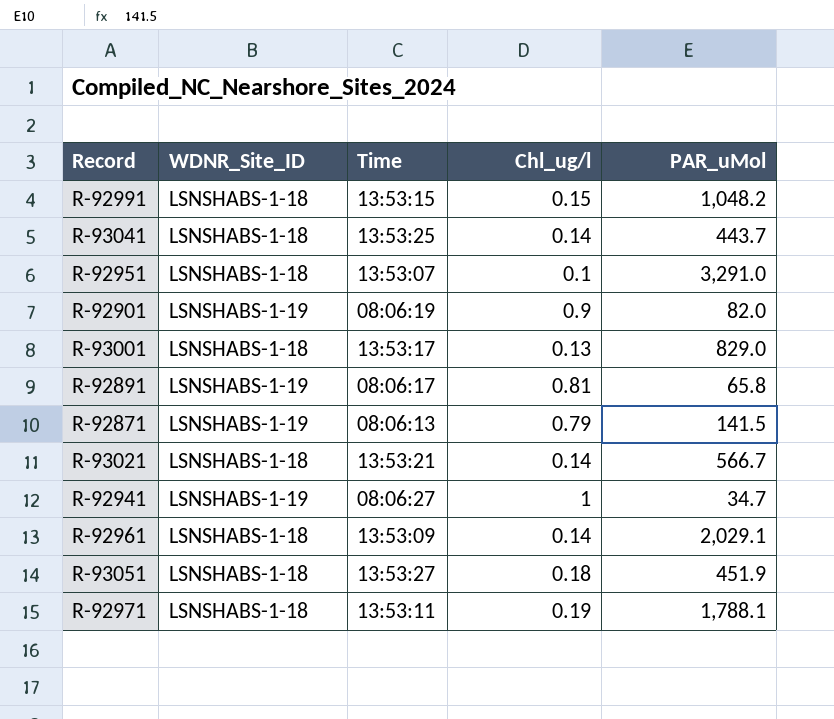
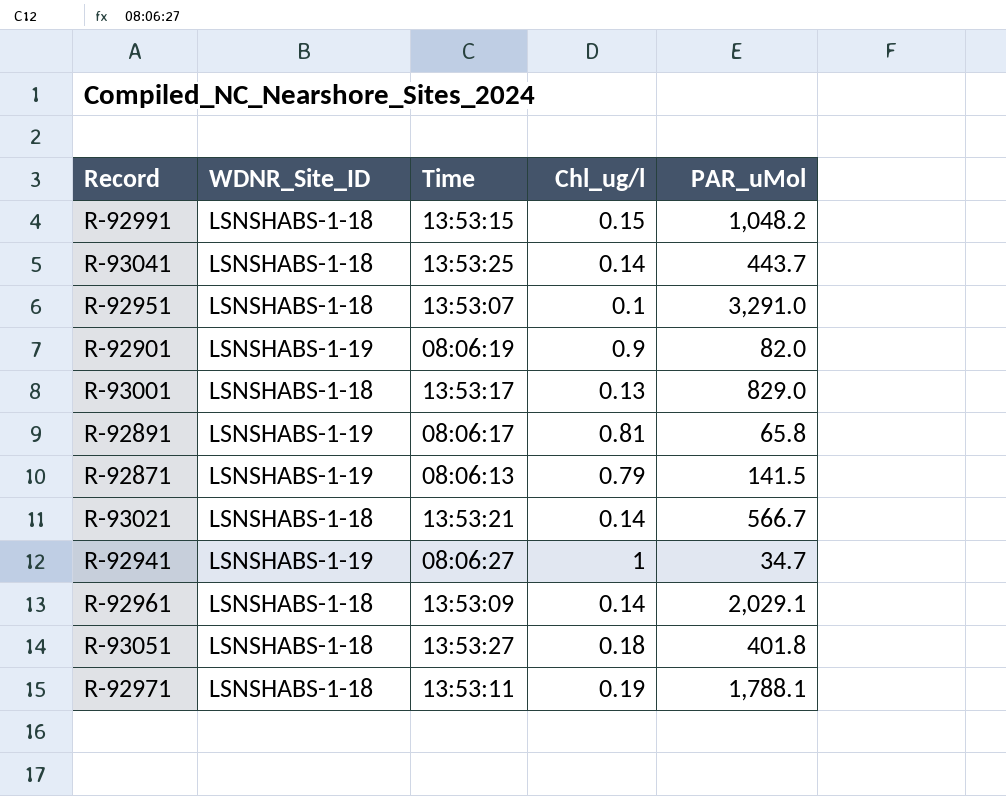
R-93051 | PAR_uMol: 451.9 -> 401.8

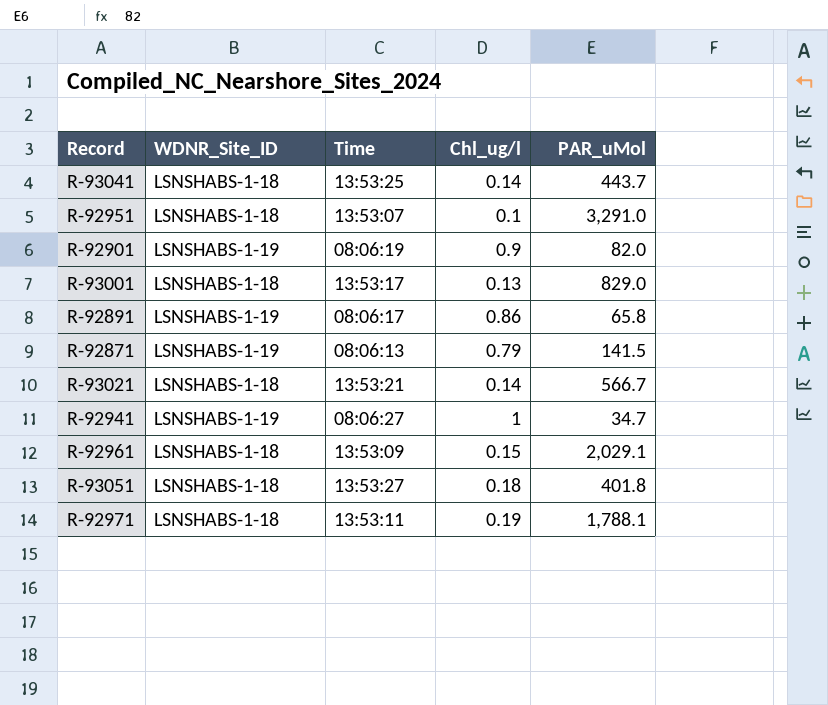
row R-92991: LSNSHABS-1-18 | 13:53:15 | 0.15 | 1,048.2 -> none
R-92891 | Chl_ug/l: 0.81 -> 0.86
R-92961 | Chl_ug/l: 0.14 -> 0.15

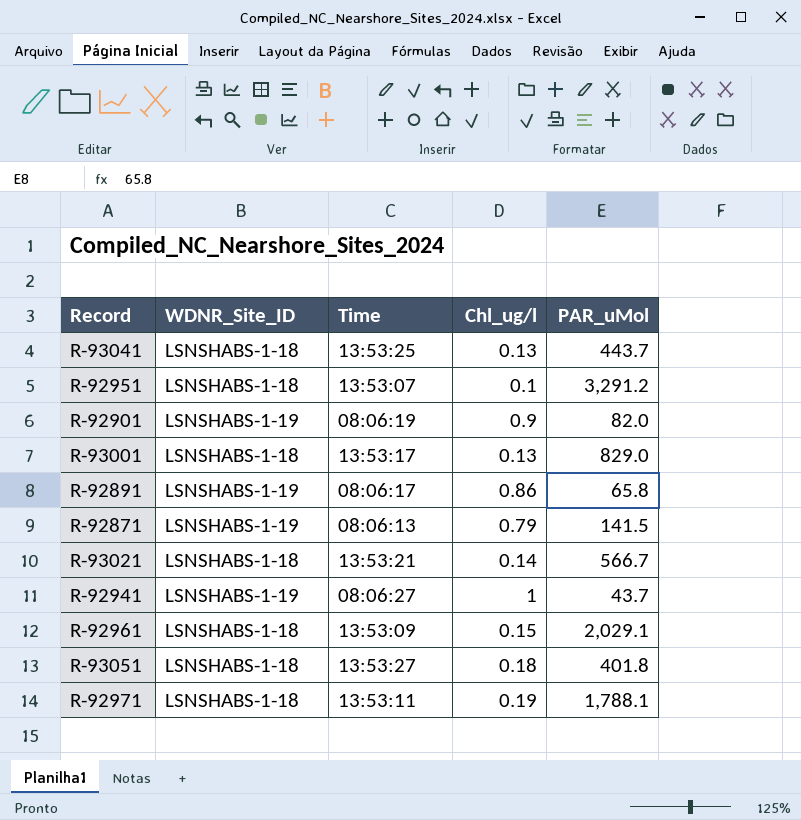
R-93041 | Chl_ug/l: 0.14 -> 0.13
R-92951 | PAR_uMol: 3,291.0 -> 3,291.2
R-92941 | PAR_uMol: 34.7 -> 43.7

